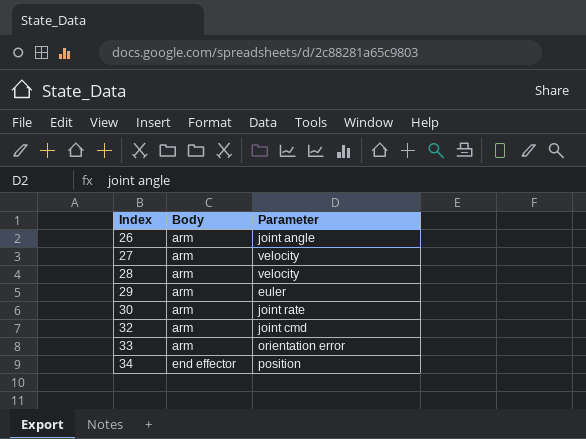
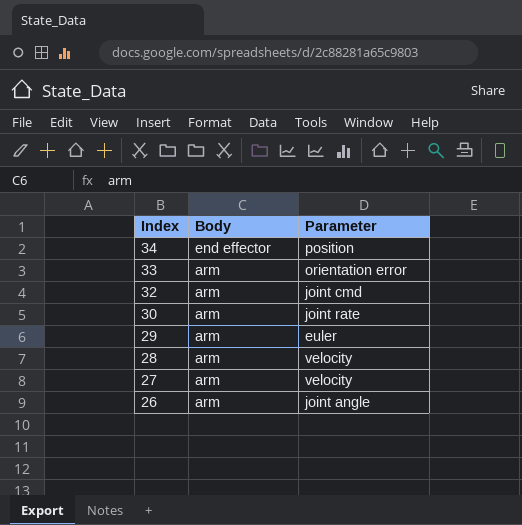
row order: Index ascending -> Index descending

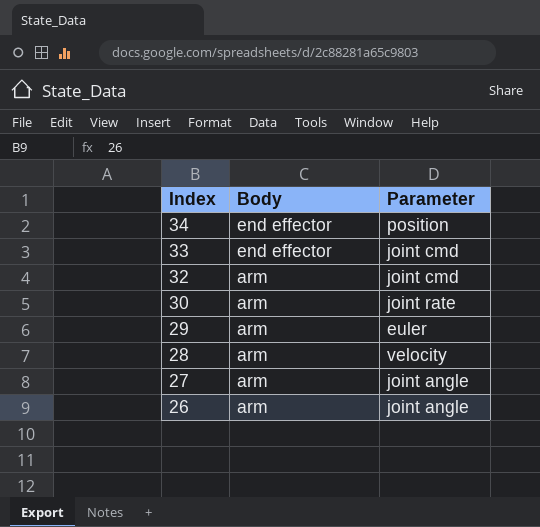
33 | Body: arm -> end effector
33 | Parameter: orientation error -> joint cmd
27 | Parameter: velocity -> joint angle

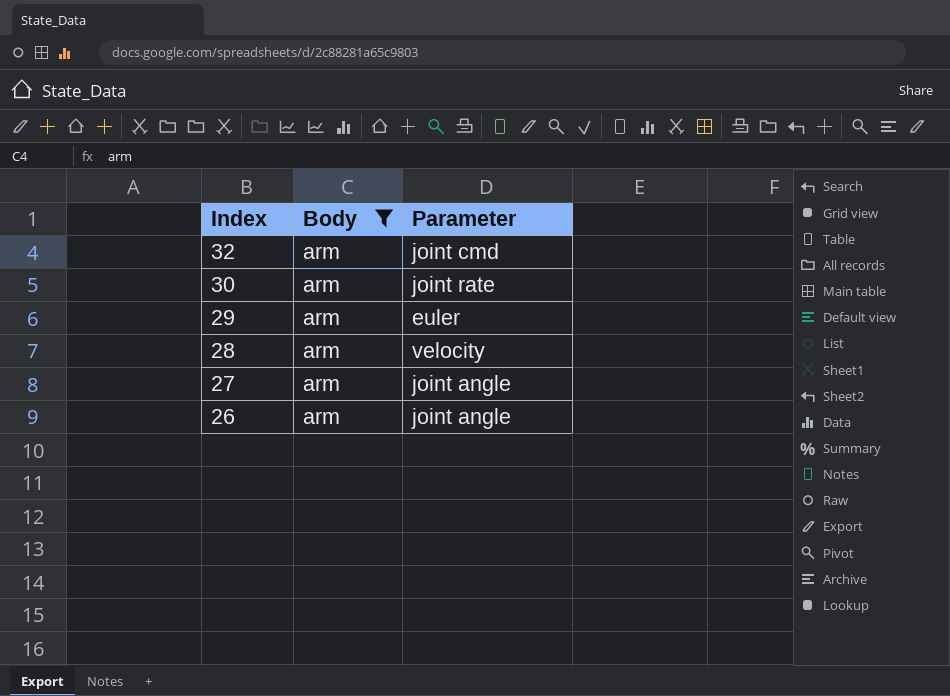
filter: none -> Body = arm

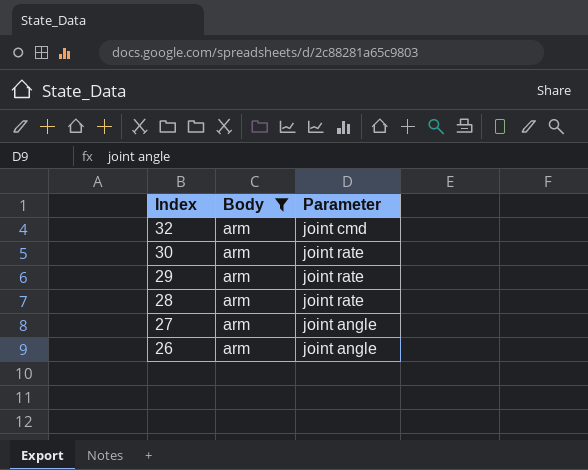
29 | Parameter: euler -> joint rate
28 | Parameter: velocity -> joint rate

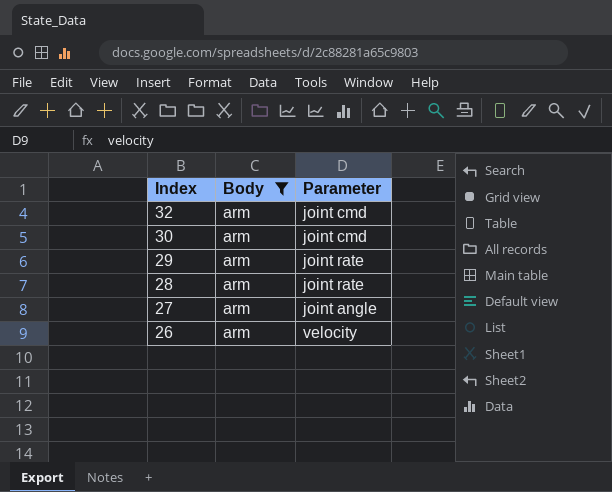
30 | Parameter: joint rate -> joint cmd
26 | Parameter: joint angle -> velocity

